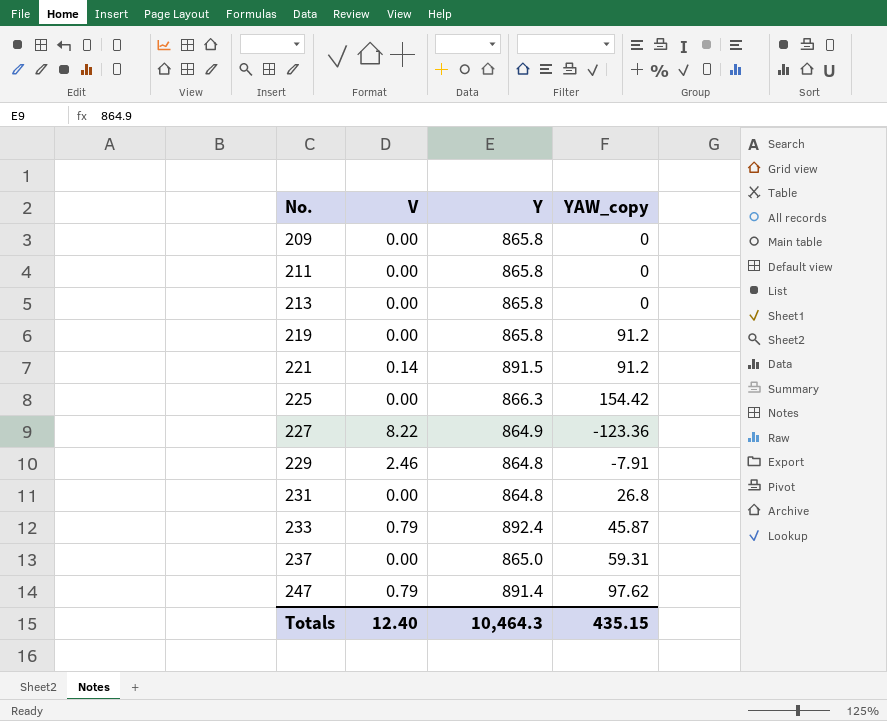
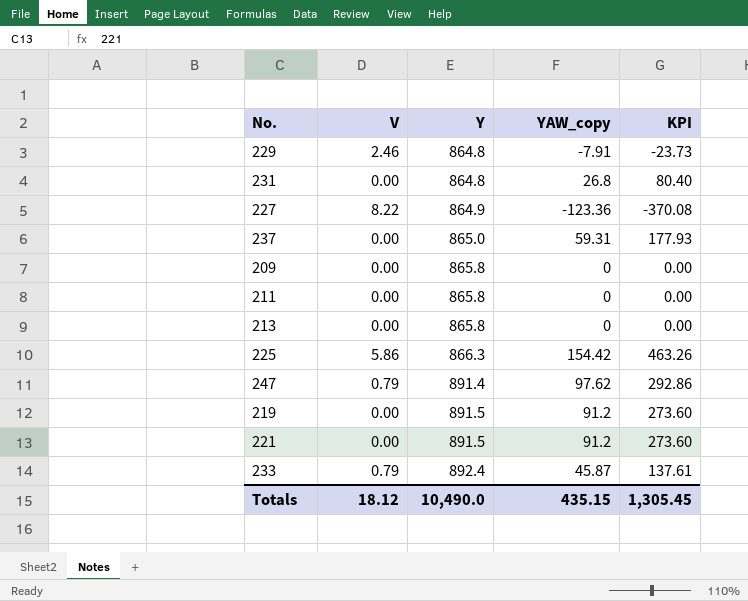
row order: No. ascending -> Y ascending
column KPI | formula: none -> [YAW_copy] * 3
225 | V: 0.00 -> 5.86
219 | Y: 865.8 -> 891.5
221 | V: 0.14 -> 0.00
Totals | V: 12.40 -> 18.12
Totals | Y: 10,464.3 -> 10,490.0

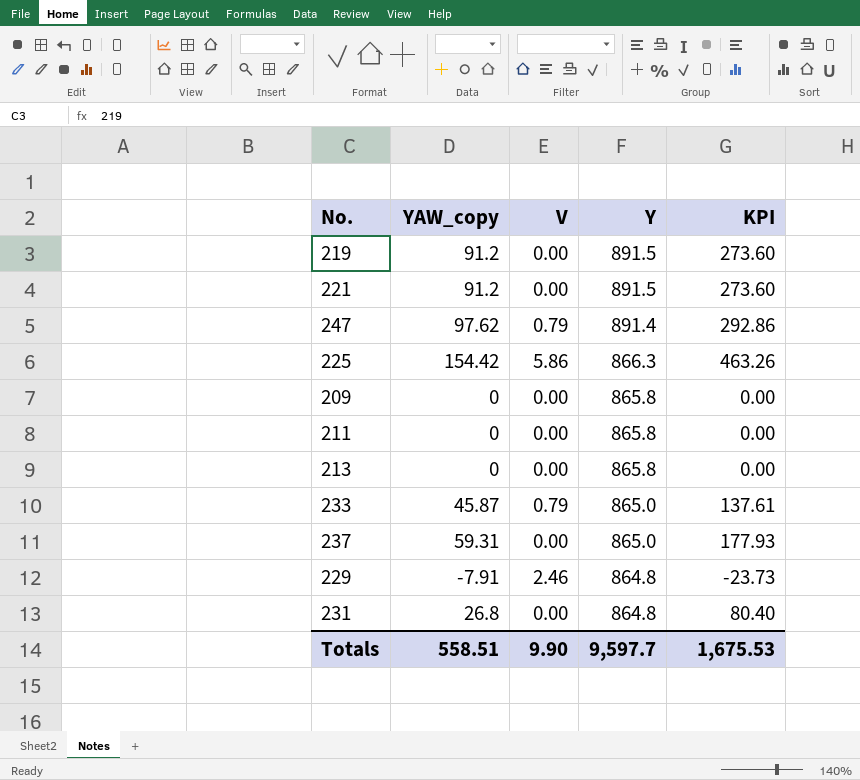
row order: Y ascending -> Y descending
column YAW_copy | position: 4 -> 2
row 227: 8.22 | 864.9 | -123.36 | -370.08 -> none
233 | Y: 892.4 -> 865.0
Totals | YAW_copy: 435.15 -> 558.51
Totals | V: 18.12 -> 9.90
Totals | Y: 10,490.0 -> 9,597.7
Totals | KPI: 1,305.45 -> 1,675.53

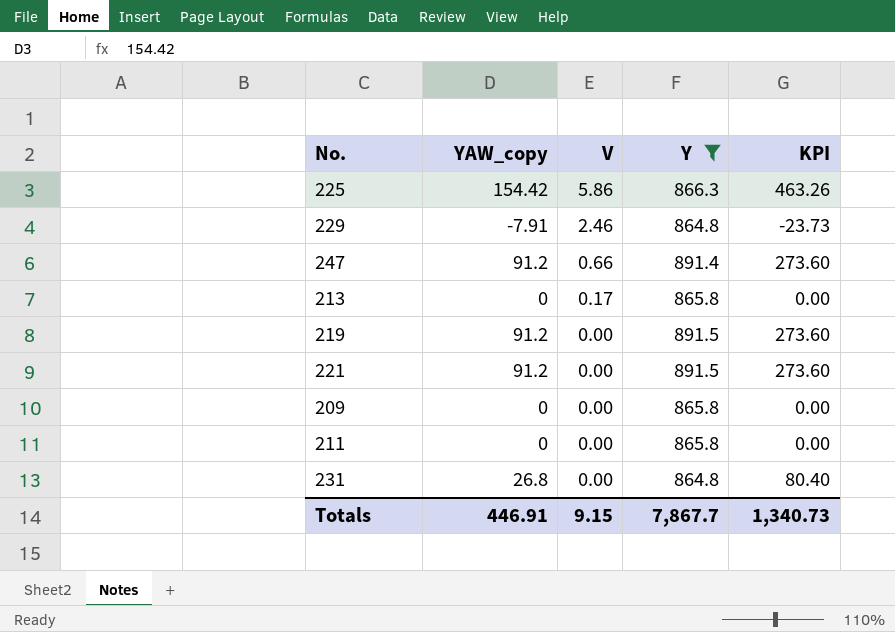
filter: none -> Y != 865.0
row order: Y descending -> V descending
247 | YAW_copy: 97.62 -> 91.2
247 | V: 0.79 -> 0.66
247 | KPI: 292.86 -> 273.60
213 | V: 0.00 -> 0.17
Totals | YAW_copy: 558.51 -> 446.91
Totals | V: 9.90 -> 9.15
Totals | Y: 9,597.7 -> 7,867.7
Totals | KPI: 1,675.53 -> 1,340.73

